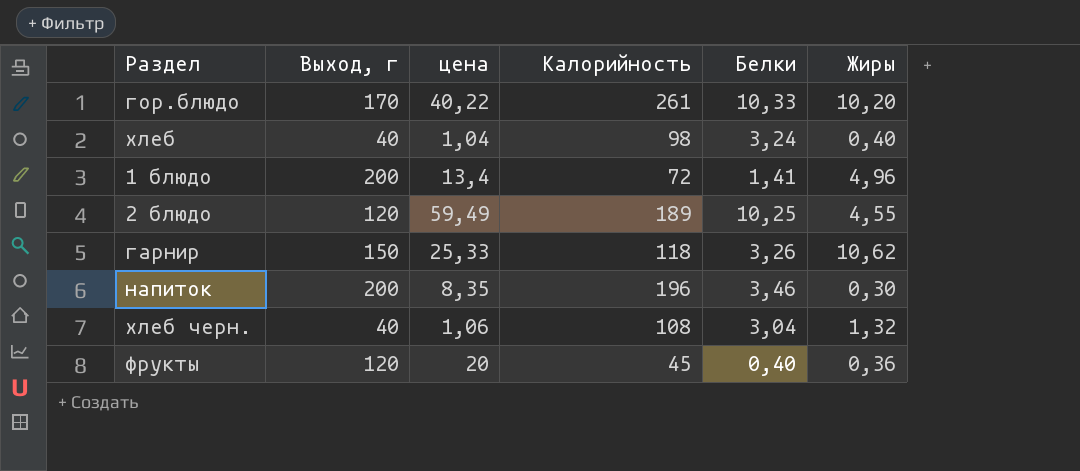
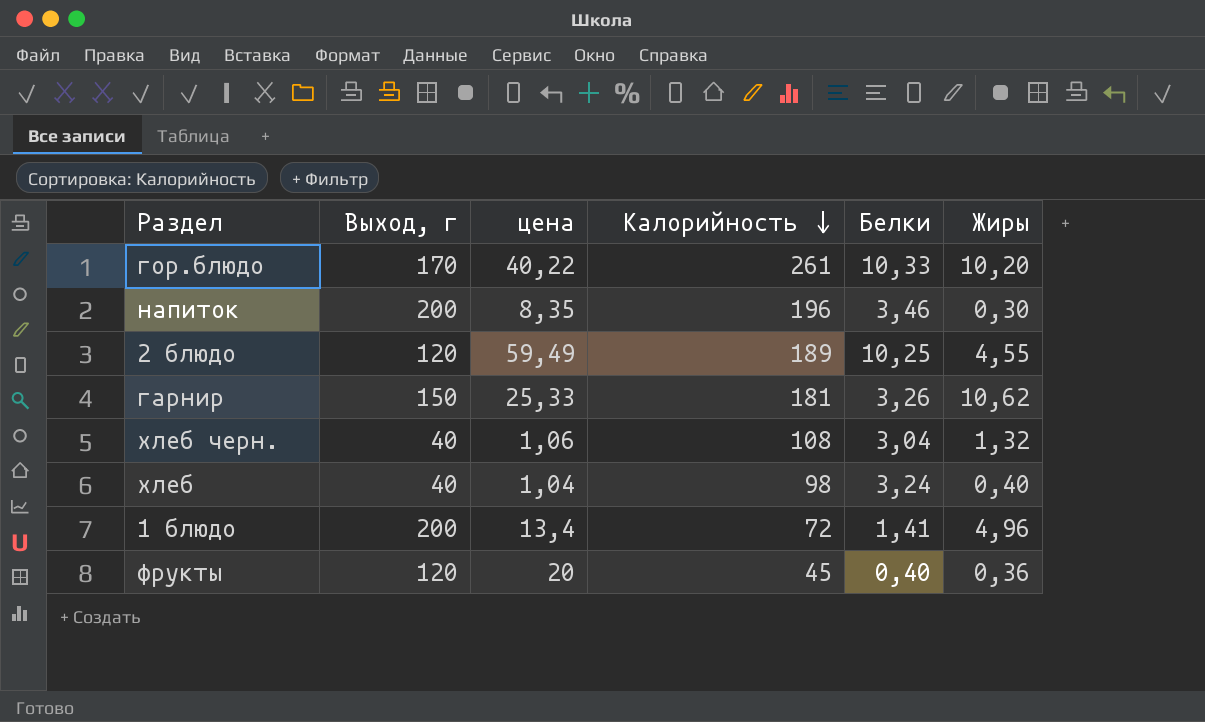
row order: none -> Калорийность descending
гарнир | Калорийность: 118 -> 181

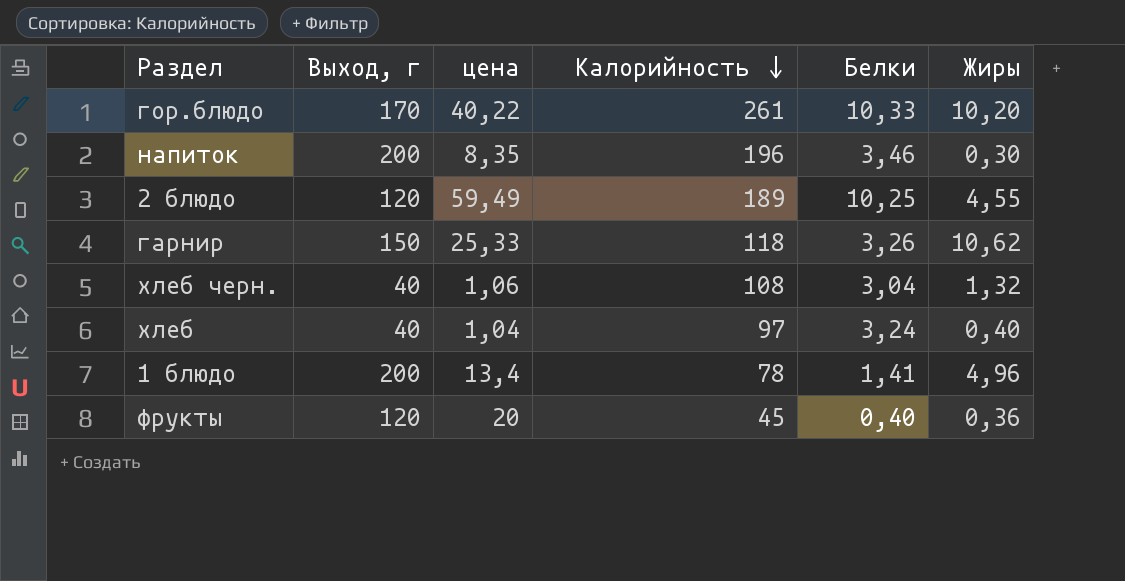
гарнир | Калорийность: 181 -> 118
хлеб | Калорийность: 98 -> 97
1 блюдо | Калорийность: 72 -> 78

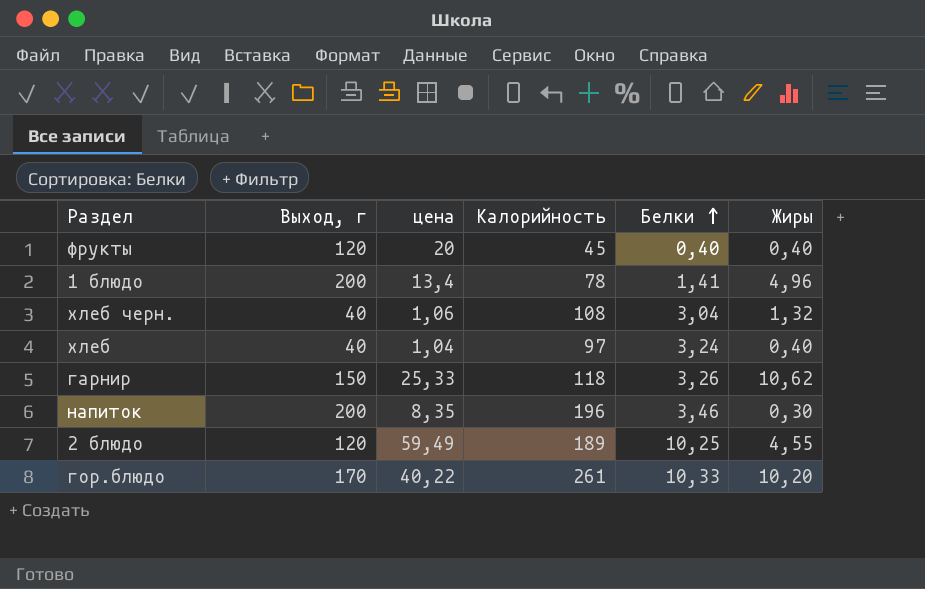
row order: Калорийность descending -> Белки ascending
фрукты | Жиры: 0,36 -> 0,40

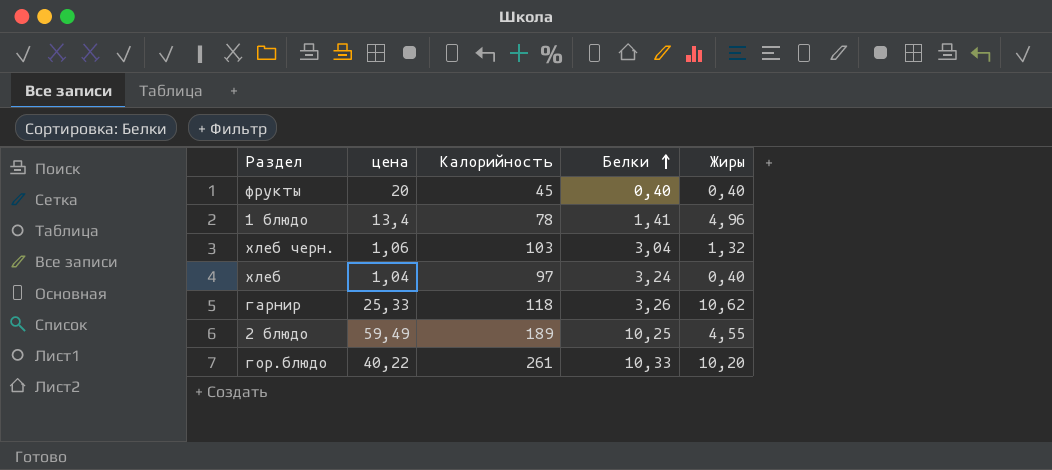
column Выход, г | position: 2 -> none
row напиток: 200 | 8,35 | 196 | 3,46 | 0,30 -> none
хлеб черн. | Калорийность: 108 -> 103

